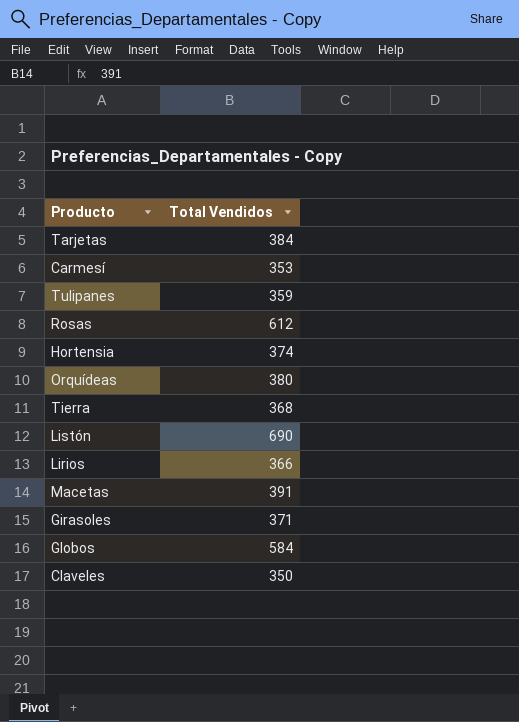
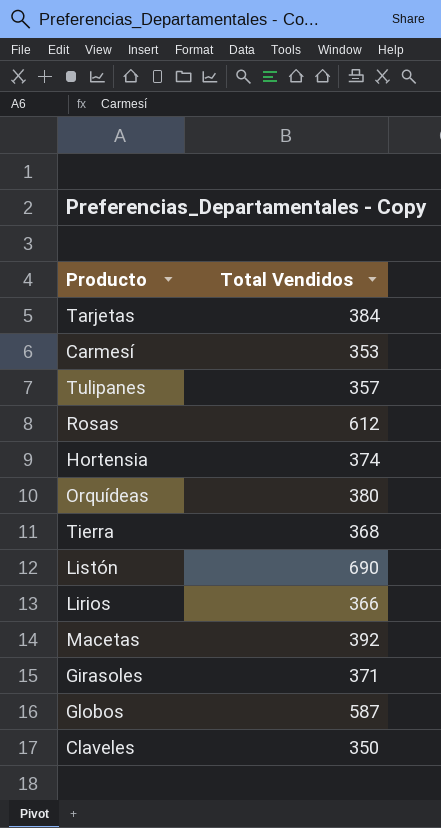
Tulipanes | Total Vendidos: 359 -> 357
Macetas | Total Vendidos: 391 -> 392
Globos | Total Vendidos: 584 -> 587

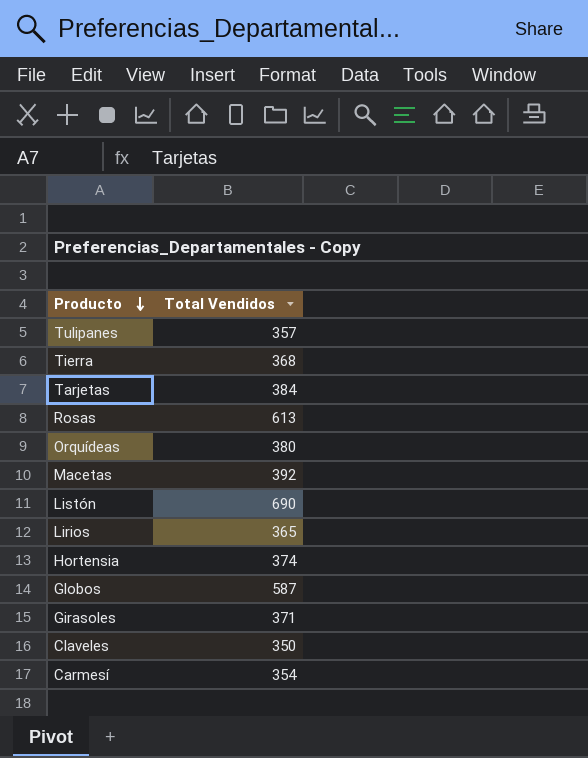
row order: none -> Producto descending
Rosas | Total Vendidos: 612 -> 613
Lirios | Total Vendidos: 366 -> 365
Carmesí | Total Vendidos: 353 -> 354

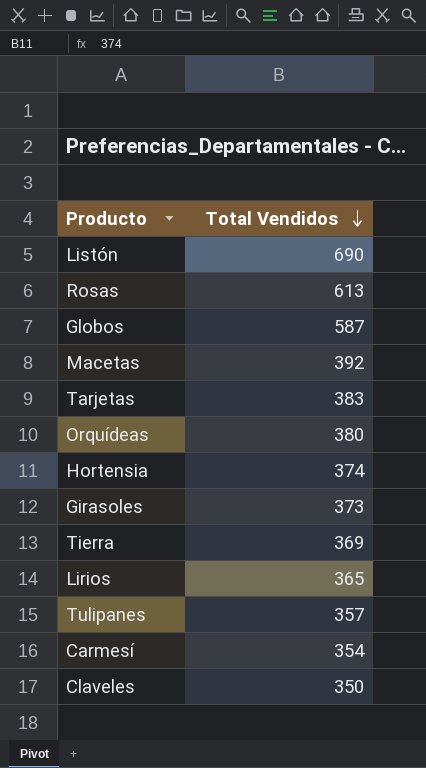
row order: Producto descending -> Total Vendidos descending
Tarjetas | Total Vendidos: 384 -> 383
Girasoles | Total Vendidos: 371 -> 373
Tierra | Total Vendidos: 368 -> 369

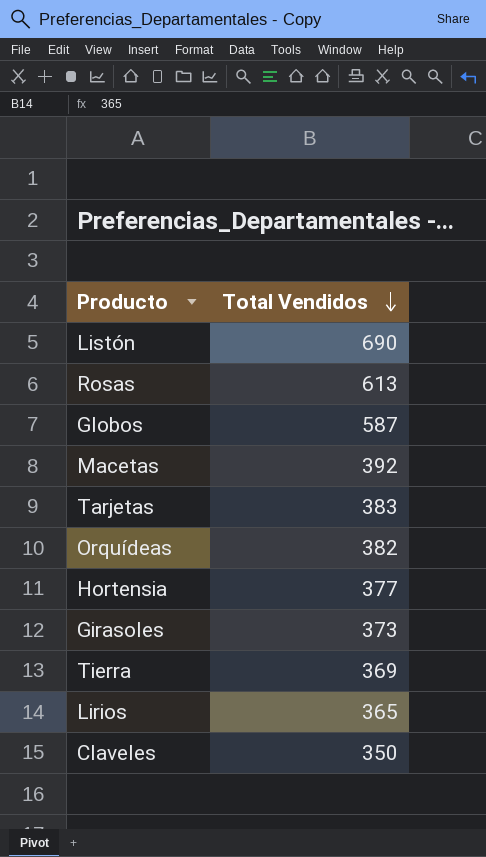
row Tulipanes: 357 -> none
row Carmesí: 354 -> none
Orquídeas | Total Vendidos: 380 -> 382
Hortensia | Total Vendidos: 374 -> 377

